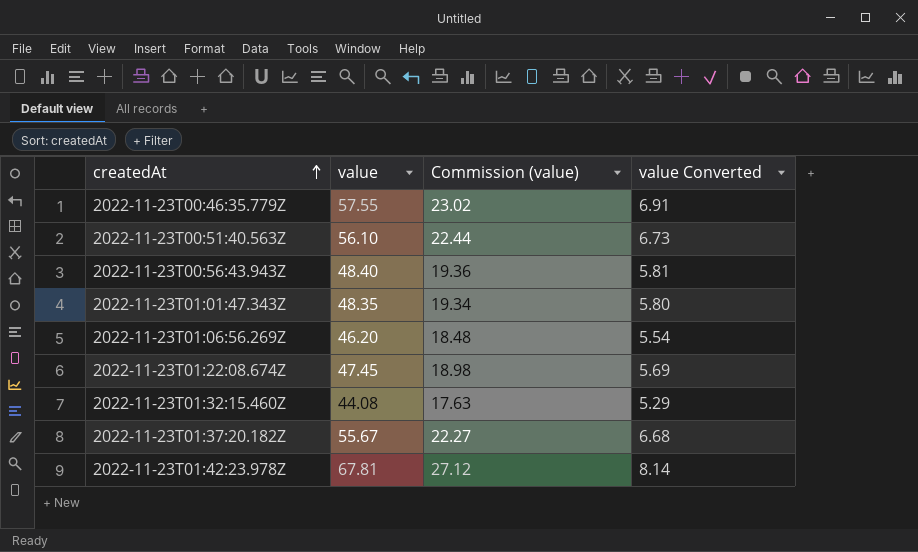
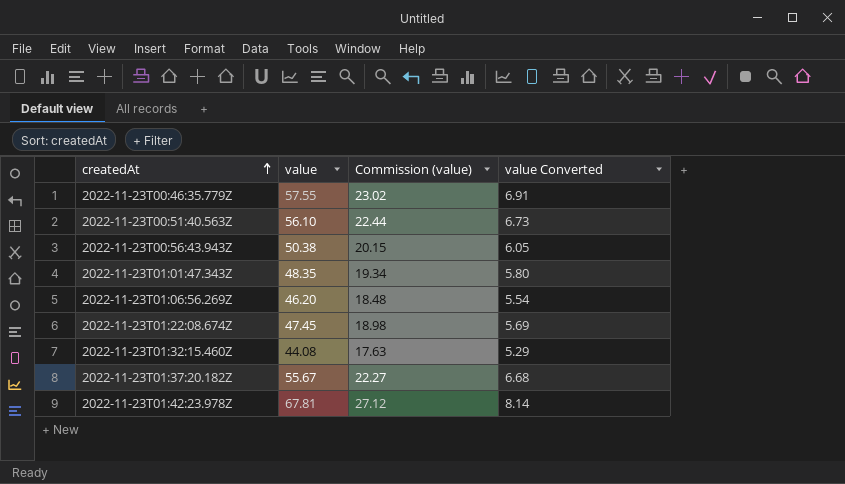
2022-11-23T00:56:43.943Z | value: 48.40 -> 50.38
2022-11-23T00:56:43.943Z | Commission (value): 19.36 -> 20.15
2022-11-23T00:56:43.943Z | value Converted: 5.81 -> 6.05

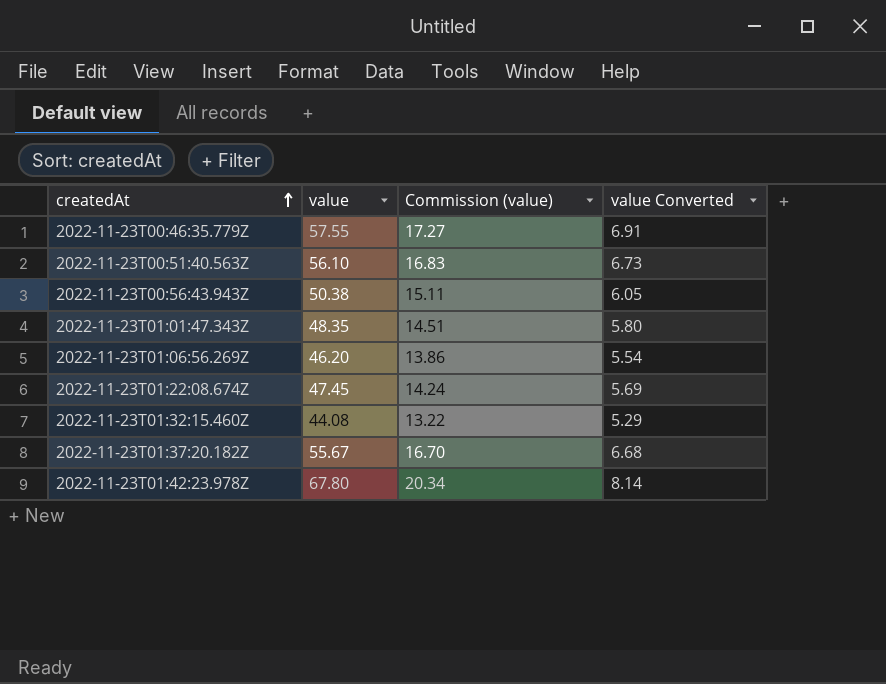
column Commission (value) | formula: [value] * 0.4 -> [value] * 0.3
2022-11-23T01:42:23.978Z | value: 67.81 -> 67.80

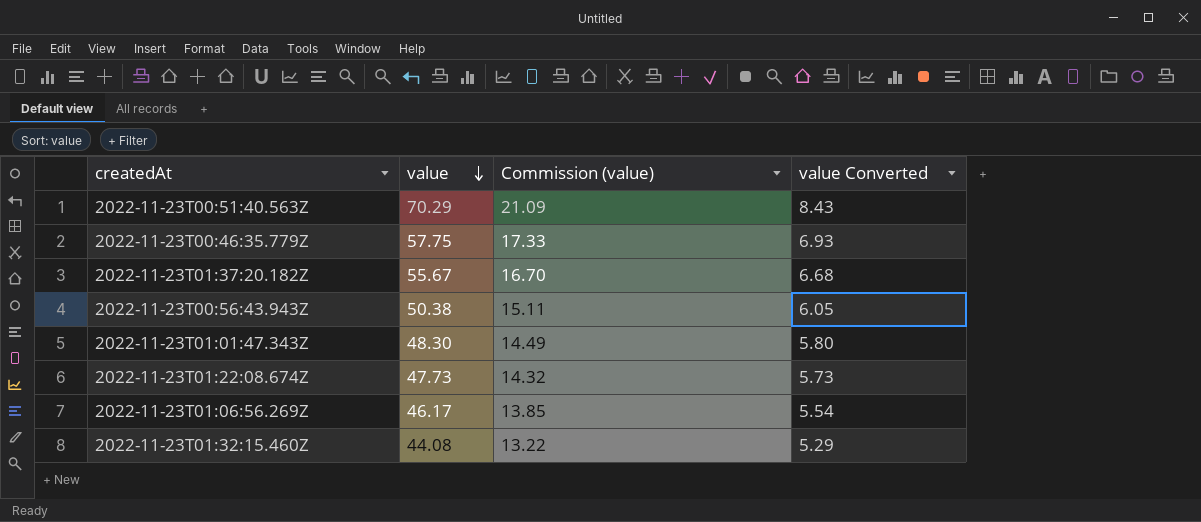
row order: createdAt ascending -> value descending
row 2022-11-23T01:42:23.978Z: 67.80 | 20.34 | 8.14 -> none
2022-11-23T00:51:40.563Z | value: 56.10 -> 70.29
2022-11-23T00:51:40.563Z | Commission (value): 16.83 -> 21.09
2022-11-23T00:51:40.563Z | value Converted: 6.73 -> 8.43
2022-11-23T00:46:35.779Z | value: 57.55 -> 57.75
2022-11-23T00:46:35.779Z | Commission (value): 17.27 -> 17.33
2022-11-23T00:46:35.779Z | value Converted: 6.91 -> 6.93
2022-11-23T01:01:47.343Z | value: 48.35 -> 48.30
2022-11-23T01:01:47.343Z | Commission (value): 14.51 -> 14.49
2022-11-23T01:22:08.674Z | value: 47.45 -> 47.73
2022-11-23T01:22:08.674Z | Commission (value): 14.24 -> 14.32
2022-11-23T01:22:08.674Z | value Converted: 5.69 -> 5.73
2022-11-23T01:06:56.269Z | value: 46.20 -> 46.17
2022-11-23T01:06:56.269Z | Commission (value): 13.86 -> 13.85

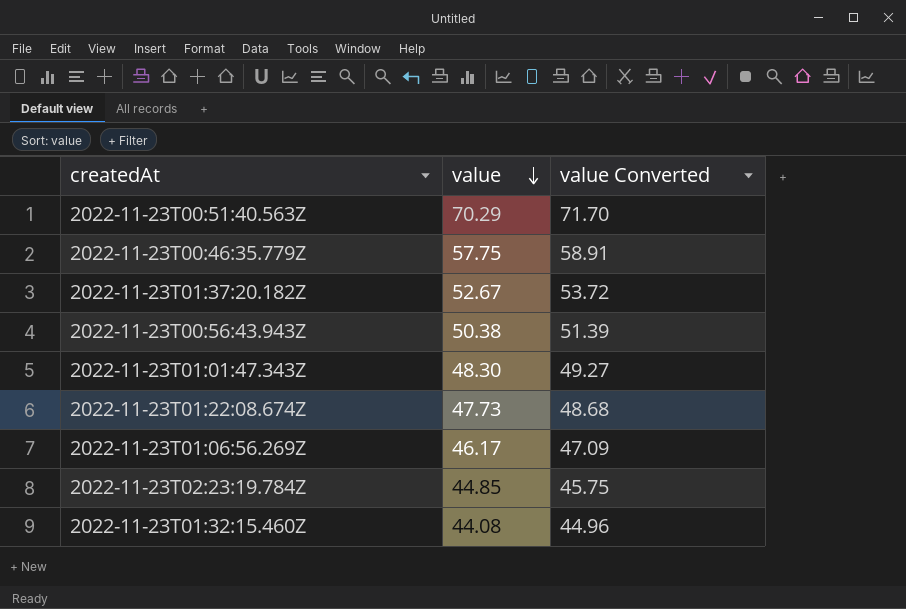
column Commission (value) | formula: [value] * 0.3 -> none
column value Converted | formula: [value] * 0.12 -> [value] * 1.02
2022-11-23T01:37:20.182Z | value: 55.67 -> 52.67
row 2022-11-23T02:23:19.784Z: none -> 44.85 | 45.75

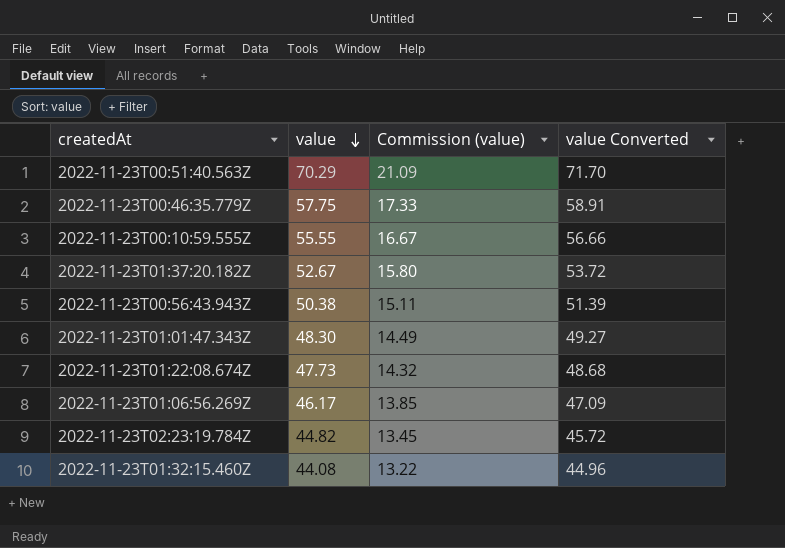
column Commission (value) | formula: none -> [value] * 0.3
row 2022-11-23T00:10:59.555Z: none -> 55.55 | 16.67 | 56.66
2022-11-23T02:23:19.784Z | value: 44.85 -> 44.82
2022-11-23T02:23:19.784Z | value Converted: 45.75 -> 45.72

